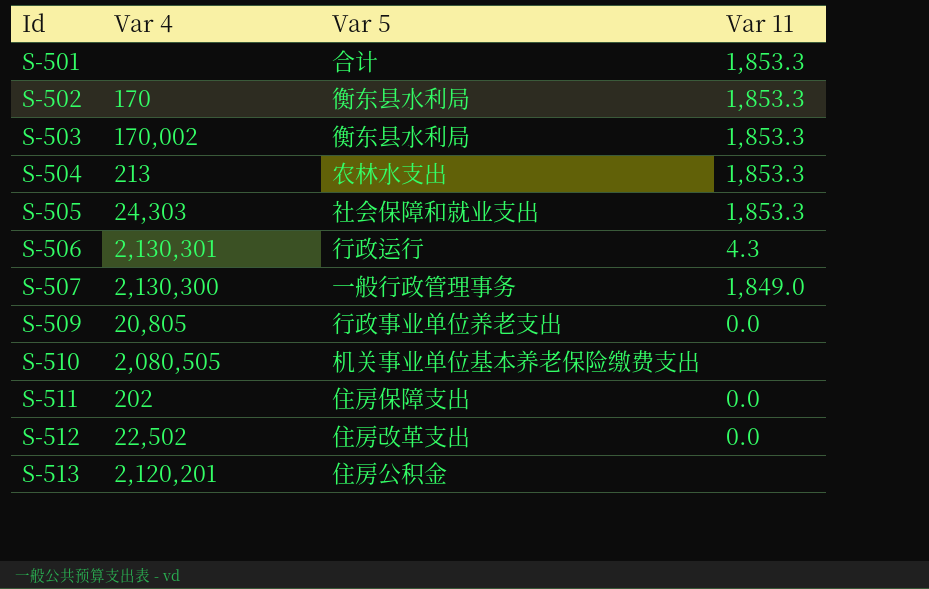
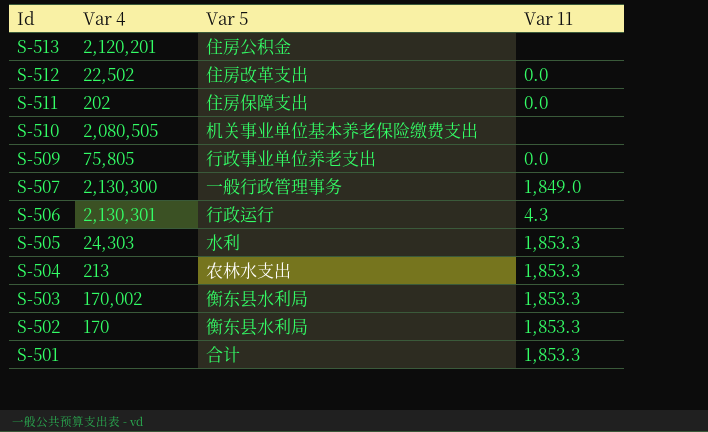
row order: Id ascending -> Id descending
S-509 | Var 4: 20,805 -> 75,805
S-505 | Var 5: 社会保障和就业支出 -> 水利

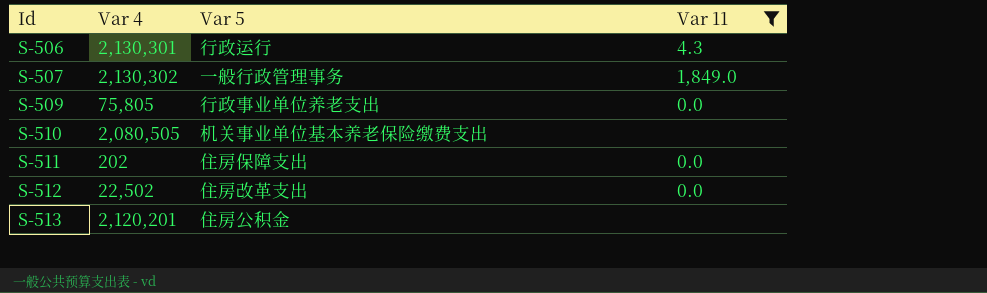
filter: none -> Var 11 != 1,853.3
row order: Id descending -> Id ascending
S-507 | Var 4: 2,130,300 -> 2,130,302

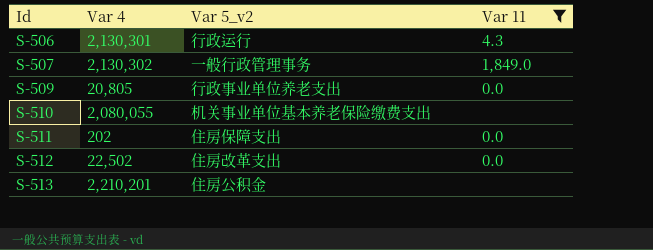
column name: Var 5 -> Var 5_v2
S-509 | Var 4: 75,805 -> 20,805
S-510 | Var 4: 2,080,505 -> 2,080,055
S-513 | Var 4: 2,120,201 -> 2,210,201

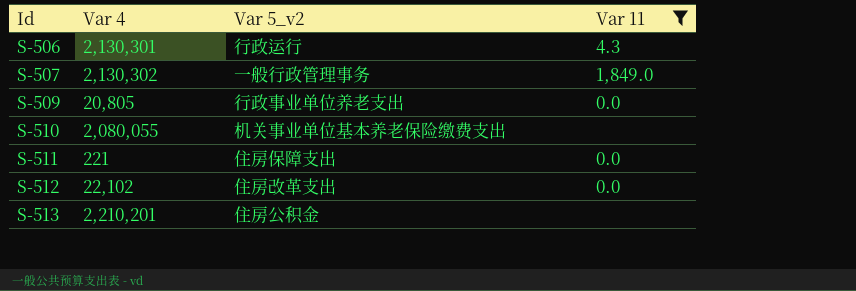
S-511 | Var 4: 202 -> 221
S-512 | Var 4: 22,502 -> 22,102

